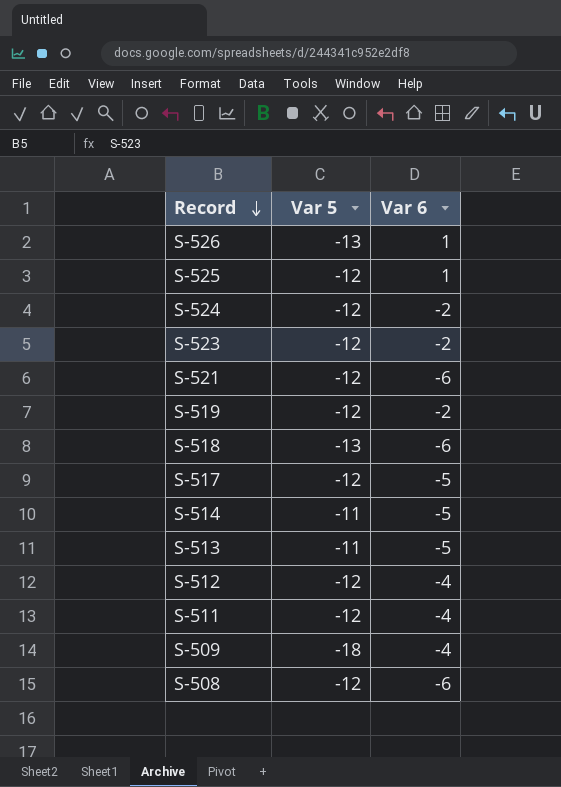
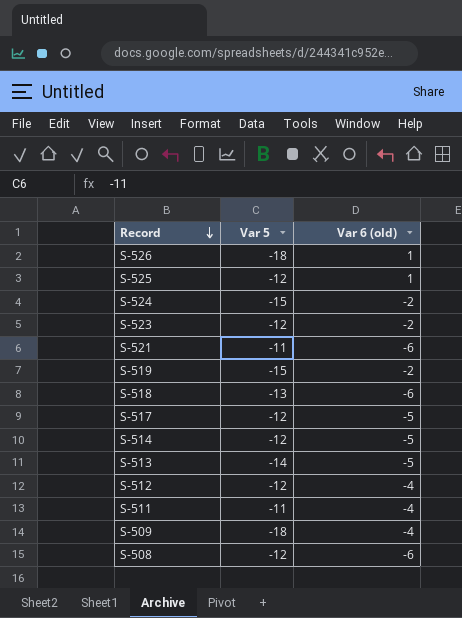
column name: Var 6 -> Var 6 (old)
S-526 | Var 5: -13 -> -18
S-524 | Var 5: -12 -> -15
S-521 | Var 5: -12 -> -11
S-519 | Var 5: -12 -> -15
S-514 | Var 5: -11 -> -12
S-513 | Var 5: -11 -> -14
S-511 | Var 5: -12 -> -11

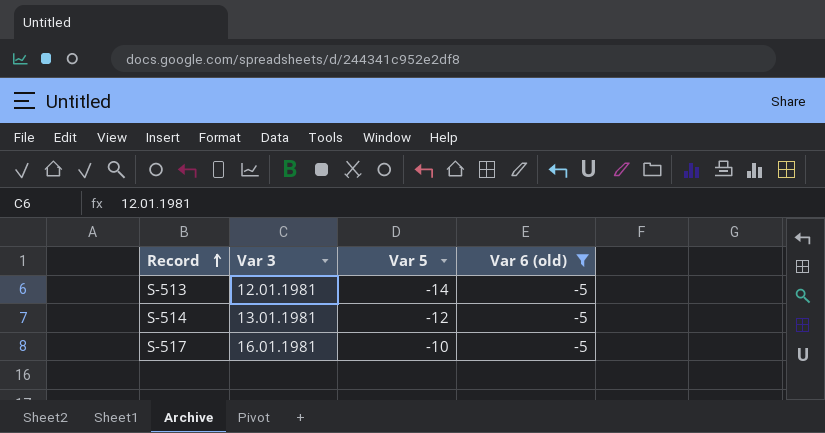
filter: none -> Var 6 (old) = -5
row order: Record descending -> Record ascending
column Var 3 | position: none -> 2
S-517 | Var 5: -12 -> -10

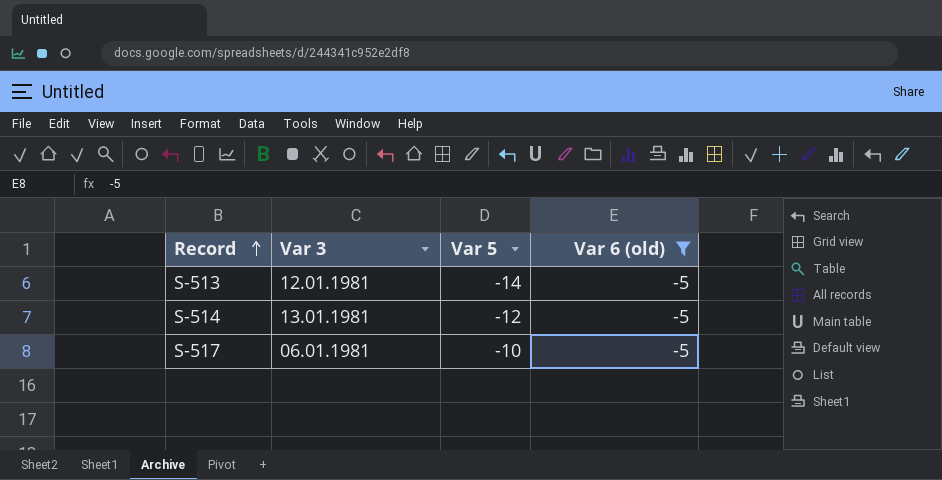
S-517 | Var 3: 16.01.1981 -> 06.01.1981

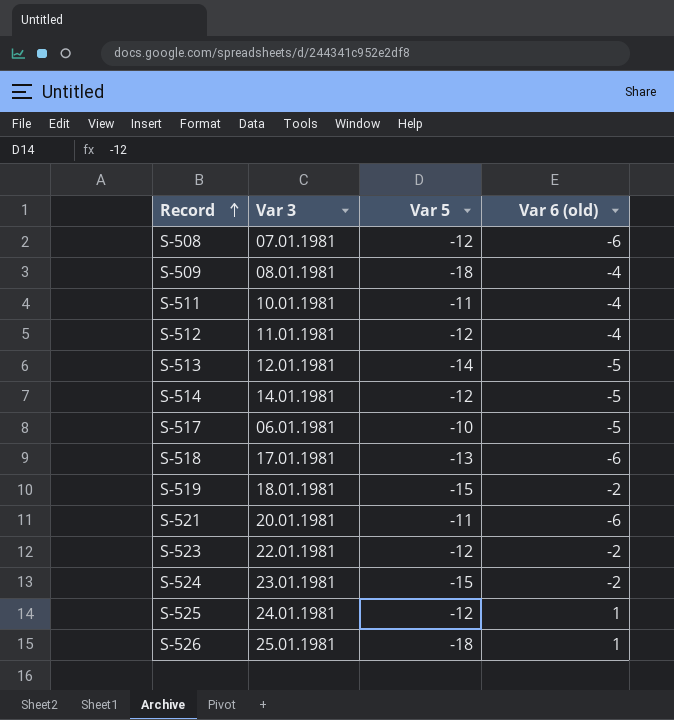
filter: Var 6 (old) = -5 -> none
S-514 | Var 3: 13.01.1981 -> 14.01.1981

